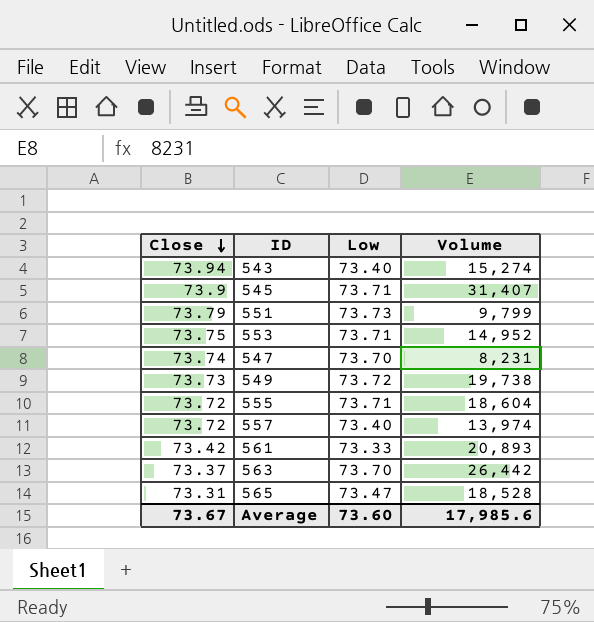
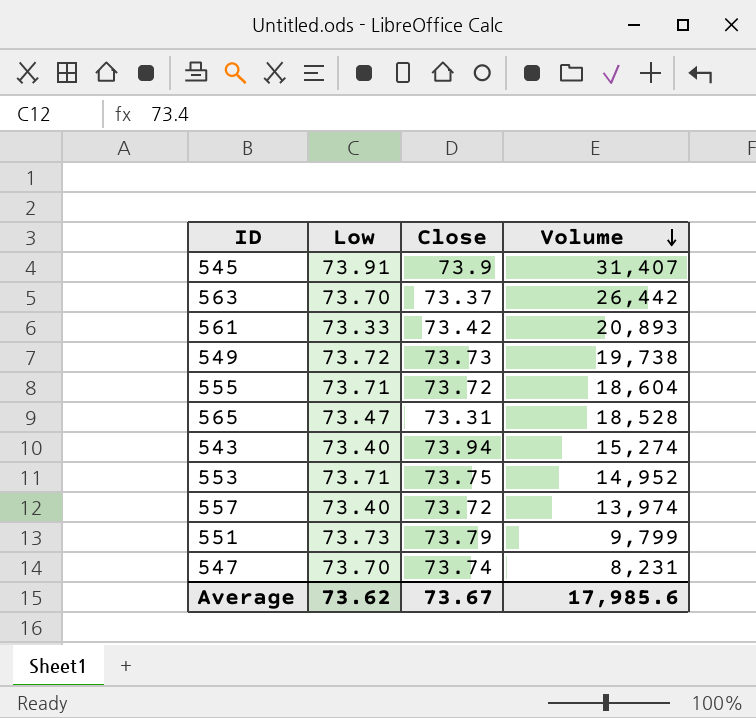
row order: Close descending -> Volume descending
column Close | position: 1 -> 3
545 | Low: 73.71 -> 73.91
Average | Low: 73.60 -> 73.62

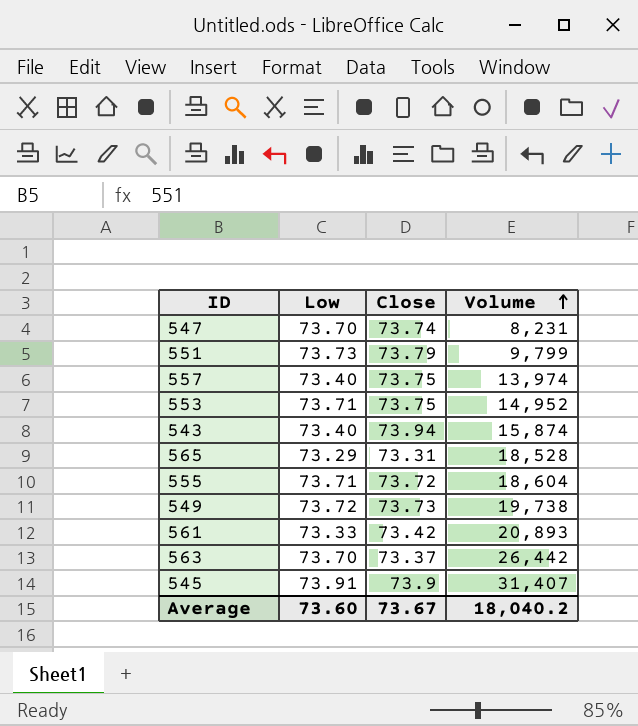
row order: Volume descending -> Volume ascending
557 | Close: 73.72 -> 73.75
543 | Volume: 15,274 -> 15,874
565 | Low: 73.47 -> 73.29
Average | Low: 73.62 -> 73.60
Average | Volume: 17,985.6 -> 18,040.2

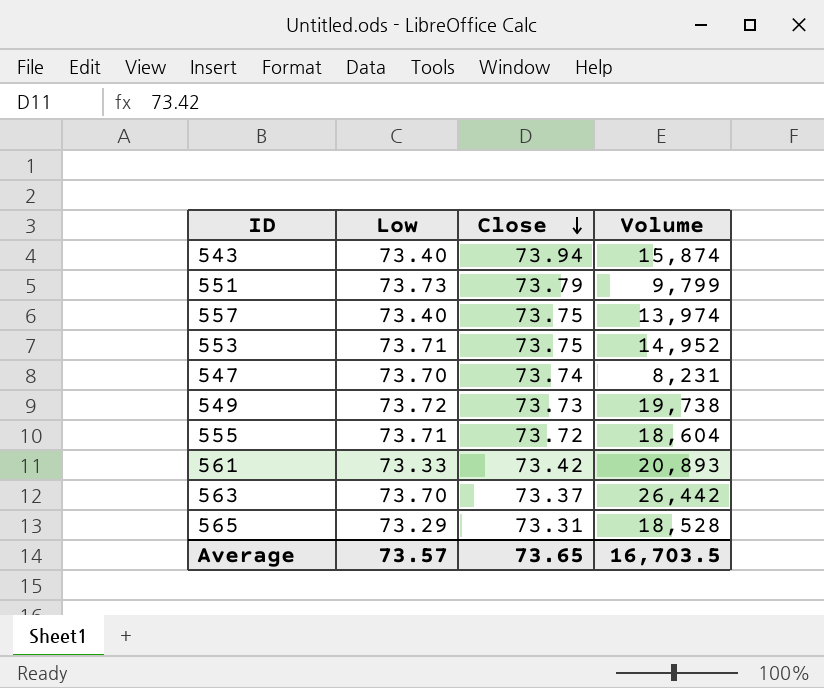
row order: Volume ascending -> Close descending
row 545: 73.91 | 73.9 | 31,407 -> none
Average | Low: 73.60 -> 73.57
Average | Close: 73.67 -> 73.65
Average | Volume: 18,040.2 -> 16,703.5

